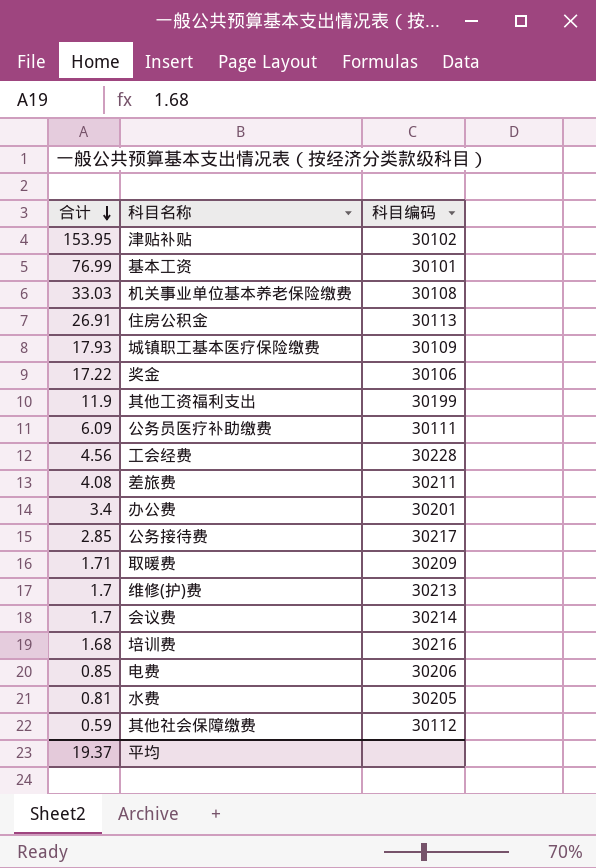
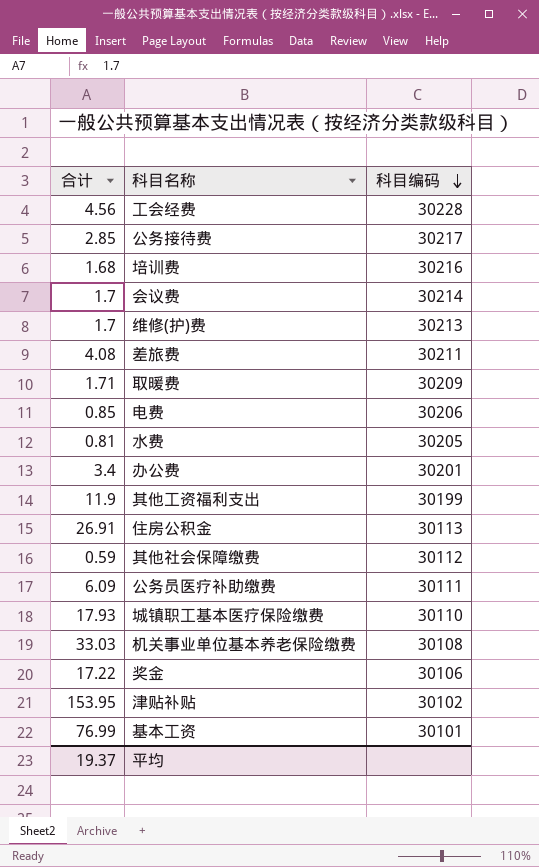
row order: 合计 descending -> 科目编码 descending
城镇职工基本医疗保险缴费 | 科目编码: 30109 -> 30110

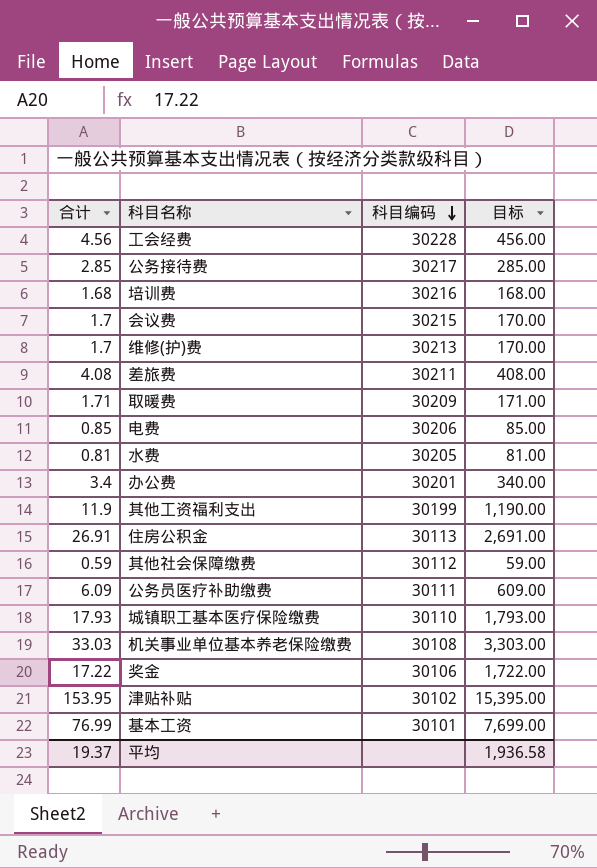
column 目标 | formula: none -> [合计] * 100
会议费 | 科目编码: 30214 -> 30215

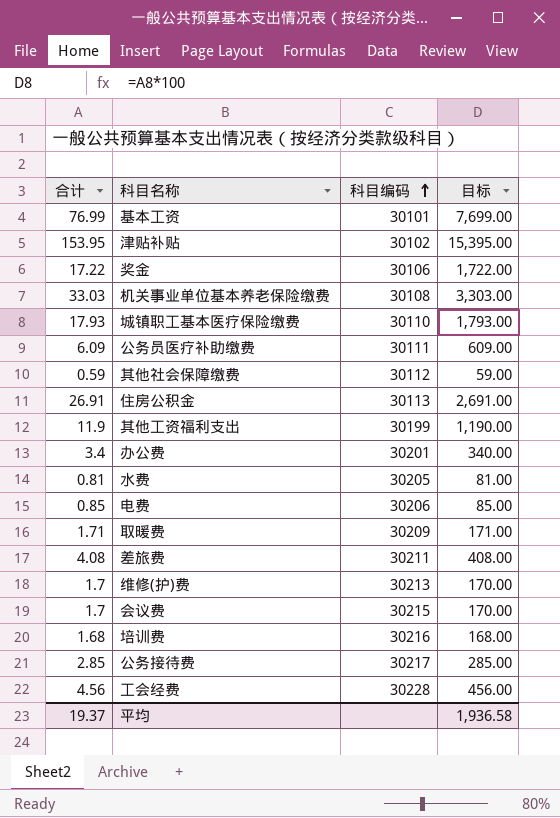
row order: 科目编码 descending -> 科目编码 ascending

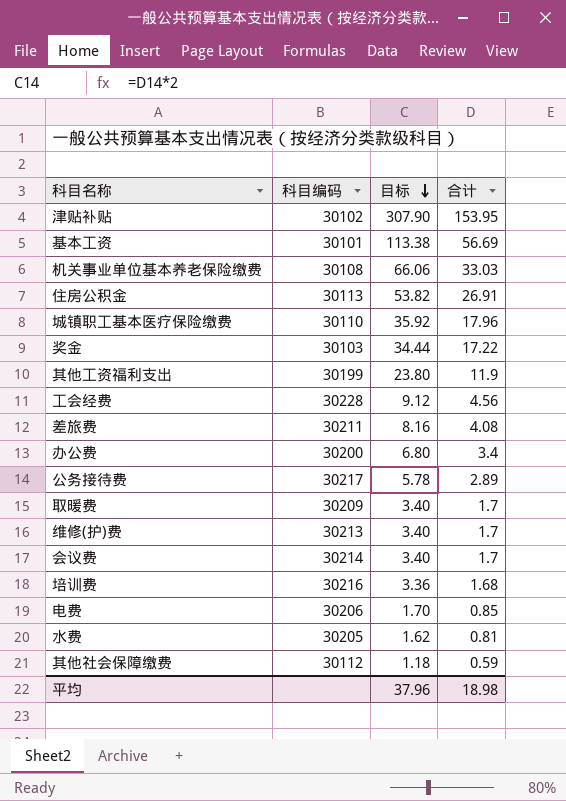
row order: 科目编码 ascending -> 目标 descending
column 目标 | formula: [合计] * 100 -> [合计] * 2
column 合计 | position: 1 -> 4
row 公务员医疗补助缴费: 6.09 | 30111 | 609.00 -> none
基本工资 | 合计: 76.99 -> 56.69
城镇职工基本医疗保险缴费 | 合计: 17.93 -> 17.96
奖金 | 科目编码: 30106 -> 30103
办公费 | 科目编码: 30201 -> 30200
公务接待费 | 合计: 2.85 -> 2.89
取暖费 | 合计: 1.71 -> 1.7
会议费 | 科目编码: 30215 -> 30214
平均 | 目标: 1,936.58 -> 37.96
平均 | 合计: 19.37 -> 18.98

